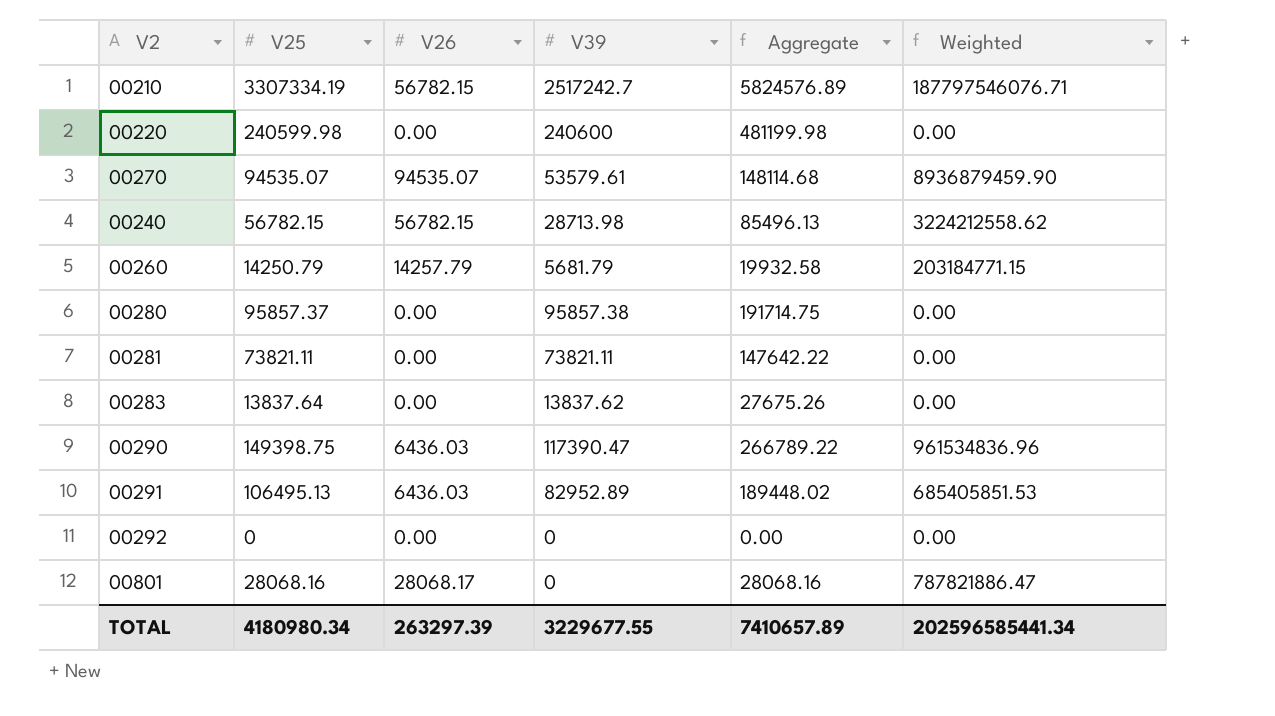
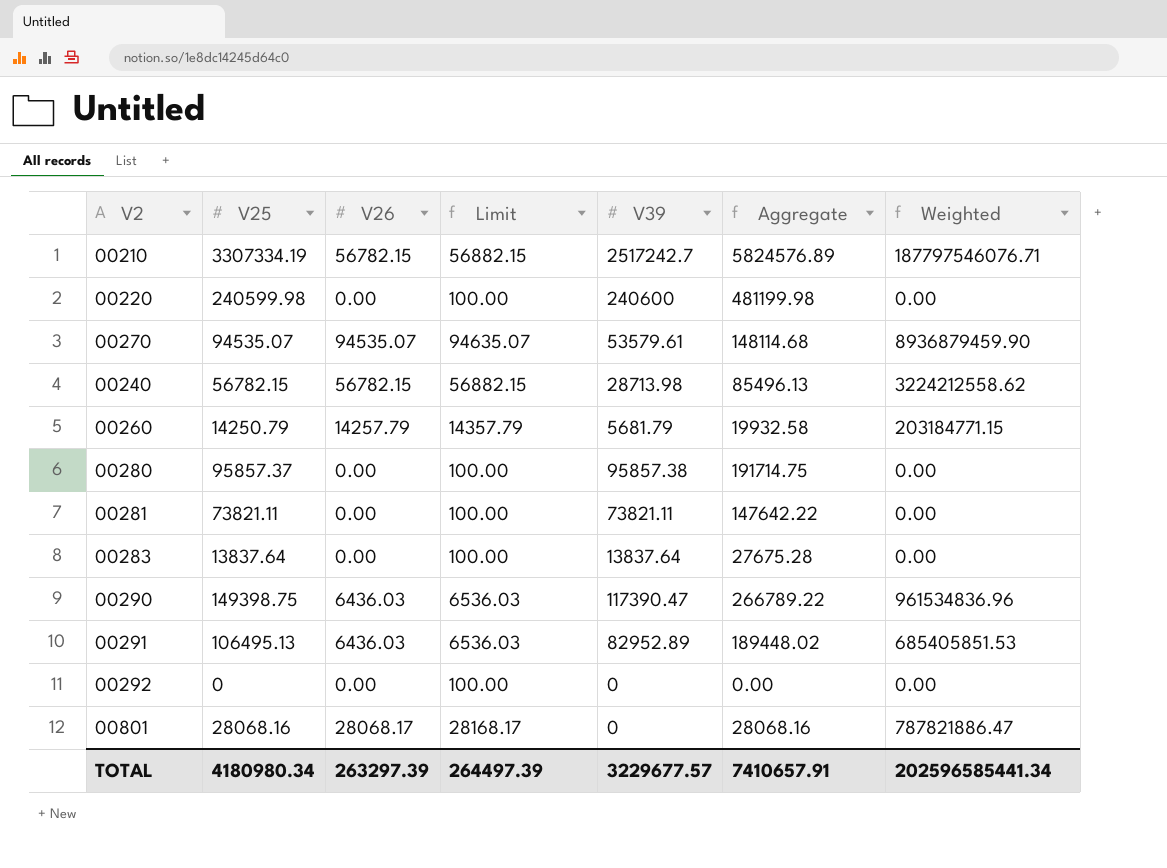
column Limit | formula: none -> [V26] + 100
00283 | V39: 13837.62 -> 13837.64
00283 | Aggregate: 27675.26 -> 27675.28
TOTAL | V39: 3229677.55 -> 3229677.57
TOTAL | Aggregate: 7410657.89 -> 7410657.91

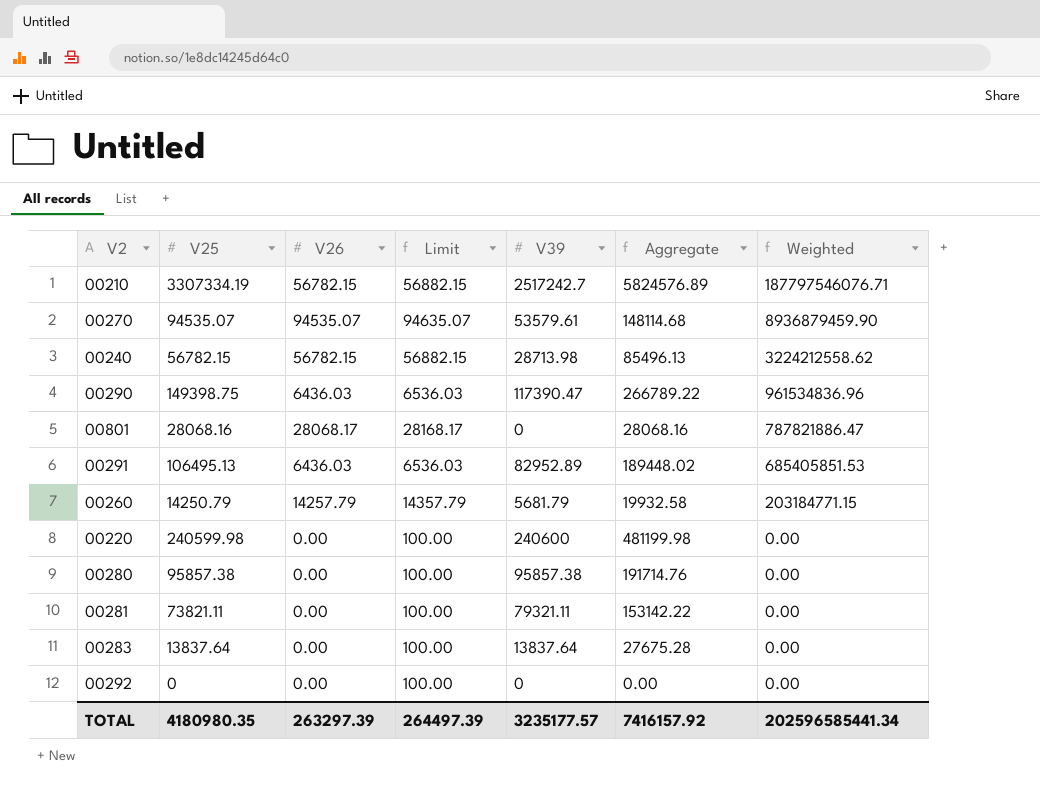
row order: none -> Weighted descending
00280 | V25: 95857.37 -> 95857.38
00280 | Aggregate: 191714.75 -> 191714.76
00281 | V39: 73821.11 -> 79321.11
00281 | Aggregate: 147642.22 -> 153142.22
TOTAL | V25: 4180980.34 -> 4180980.35
TOTAL | V39: 3229677.57 -> 3235177.57
TOTAL | Aggregate: 7410657.91 -> 7416157.92

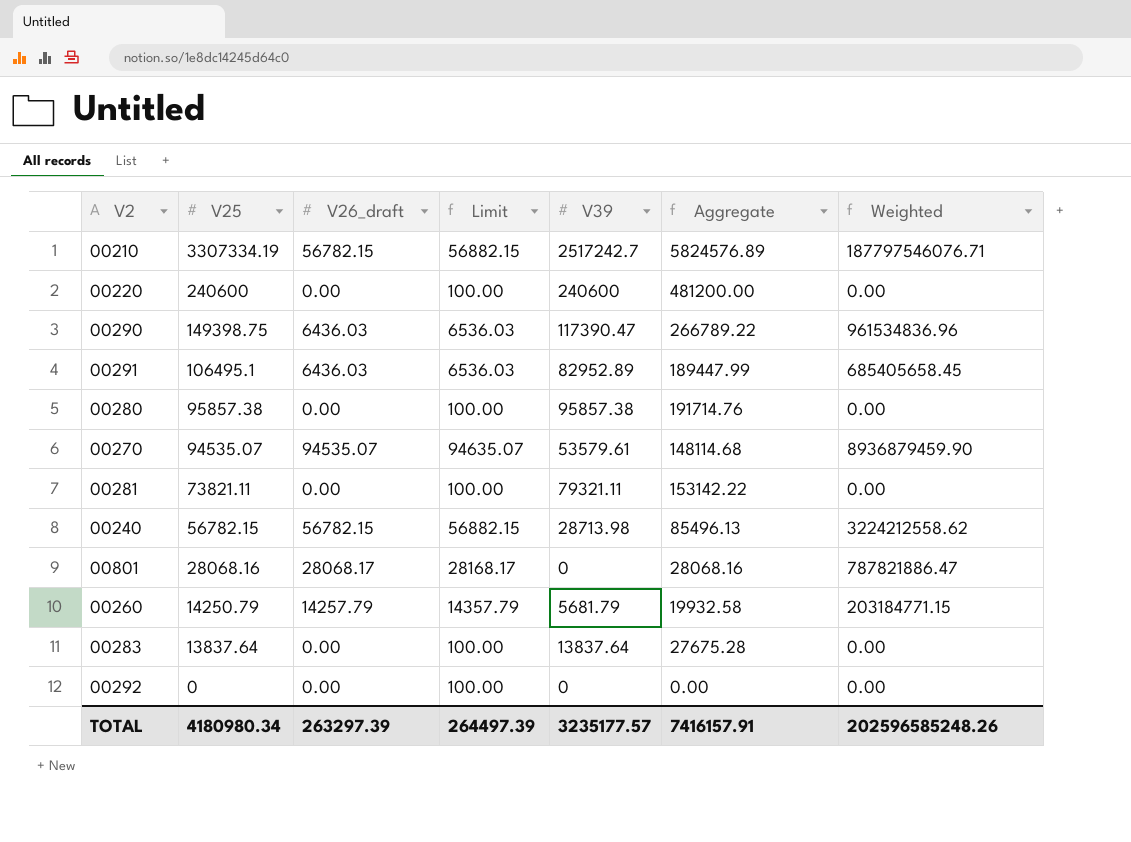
row order: Weighted descending -> V25 descending
column name: V26 -> V26_draft
00220 | V25: 240599.98 -> 240600
00220 | Aggregate: 481199.98 -> 481200.00
00291 | V25: 106495.13 -> 106495.1
00291 | Aggregate: 189448.02 -> 189447.99
00291 | Weighted: 685405851.53 -> 685405658.45
TOTAL | V25: 4180980.35 -> 4180980.34
TOTAL | Aggregate: 7416157.92 -> 7416157.91
TOTAL | Weighted: 202596585441.34 -> 202596585248.26

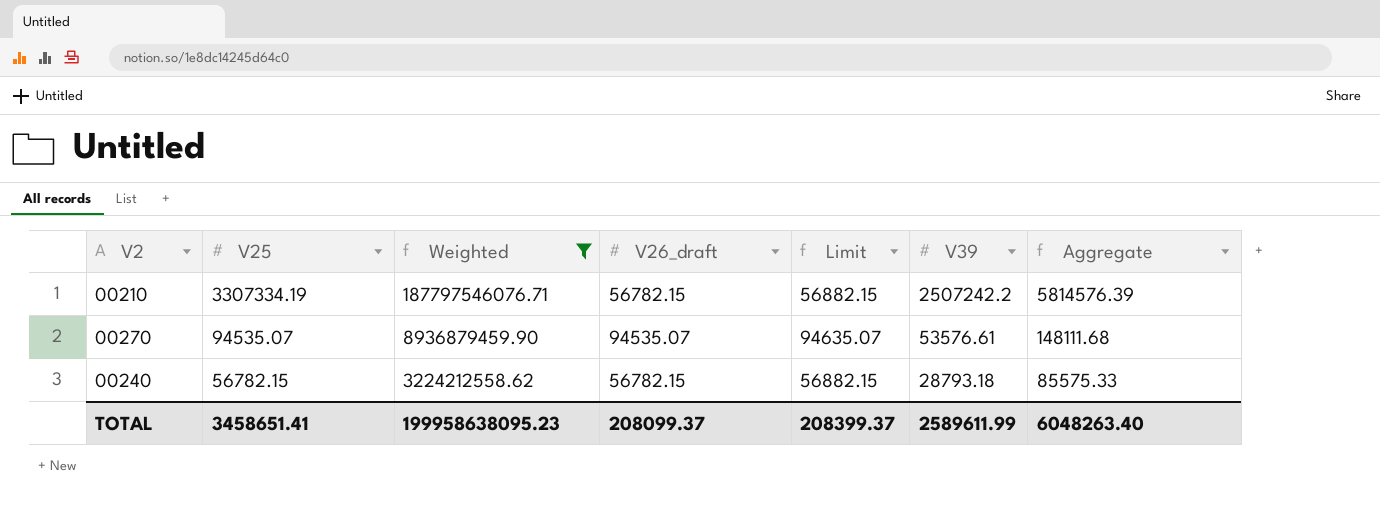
filter: none -> Weighted >= 3224212558.62
column Weighted | position: 7 -> 3
00210 | V39: 2517242.7 -> 2507242.2
00210 | Aggregate: 5824576.89 -> 5814576.39
00270 | V39: 53579.61 -> 53576.61
00270 | Aggregate: 148114.68 -> 148111.68
00240 | V39: 28713.98 -> 28793.18
00240 | Aggregate: 85496.13 -> 85575.33
TOTAL | V25: 4180980.34 -> 3458651.41
TOTAL | Weighted: 202596585248.26 -> 199958638095.23
TOTAL | V26_draft: 263297.39 -> 208099.37
TOTAL | Limit: 264497.39 -> 208399.37
TOTAL | V39: 3235177.57 -> 2589611.99
TOTAL | Aggregate: 7416157.91 -> 6048263.40

